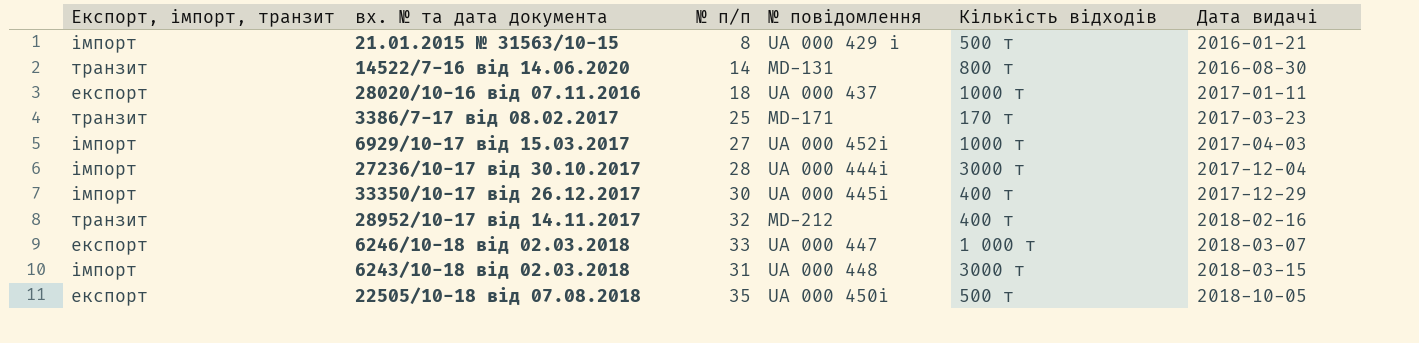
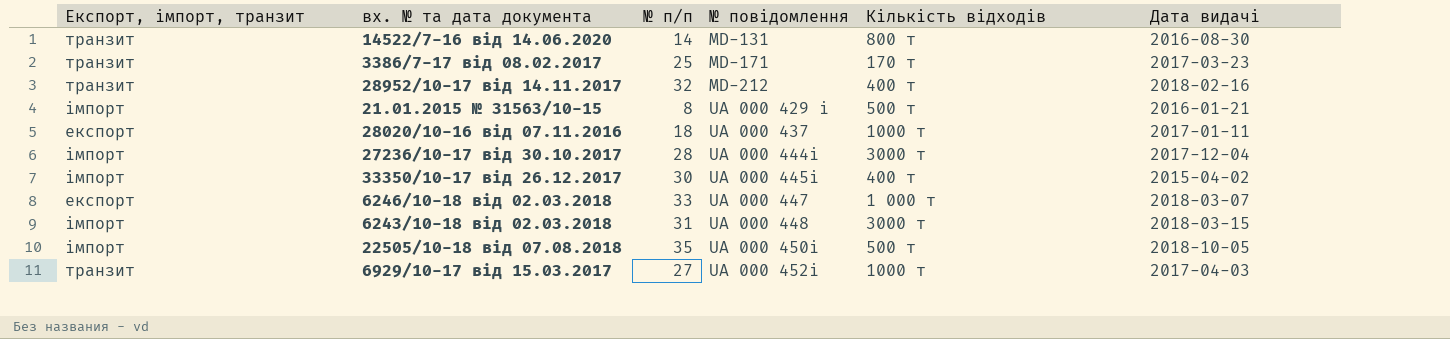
row order: Дата видачі ascending -> № повідомлення ascending
33350/10-17 від 26.12.2017 | Дата видачі: 2017-12-29 -> 2015-04-02
22505/10-18 від 07.08.2018 | Експорт, імпорт, транзит: експорт -> імпорт
6929/10-17 від 15.03.2017 | Експорт, імпорт, транзит: імпорт -> транзит

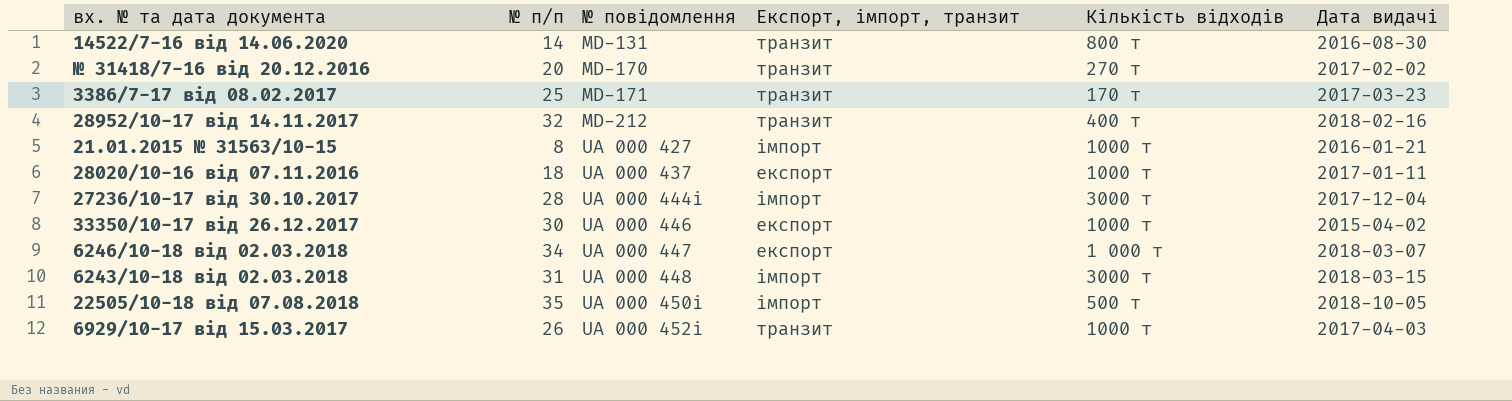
column Експорт, імпорт, транзит | position: 1 -> 4
row № 31418/7-16 від 20.12.2016: none -> 20 | MD-170 | транзит | 270 т | 2017-02-02
21.01.2015 № 31563/10-15 | № повідомлення: UA 000 429 і -> UA 000 427
21.01.2015 № 31563/10-15 | Кількість відходів: 500 т -> 1000 т
33350/10-17 від 26.12.2017 | № повідомлення: UA 000 445і -> UA 000 446
33350/10-17 від 26.12.2017 | Експорт, імпорт, транзит: імпорт -> експорт
33350/10-17 від 26.12.2017 | Кількість відходів: 400 т -> 1000 т
6246/10-18 від 02.03.2018 | № п/п: 33 -> 34
6929/10-17 від 15.03.2017 | № п/п: 27 -> 26

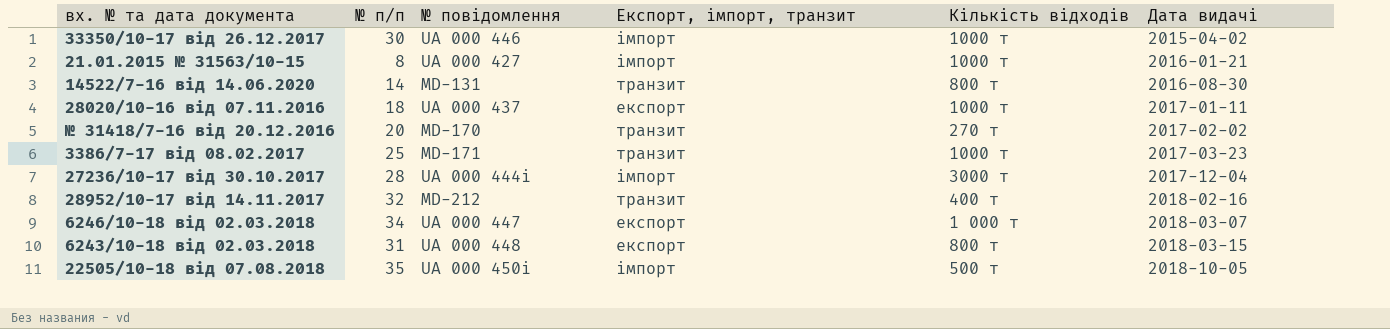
row order: № повідомлення ascending -> Дата видачі ascending
row 6929/10-17 від 15.03.2017: 26 | UA 000 452і | транзит | 1000 т | 2017-04-03 -> none
33350/10-17 від 26.12.2017 | Експорт, імпорт, транзит: експорт -> імпорт
3386/7-17 від 08.02.2017 | Кількість відходів: 170 т -> 1000 т
6243/10-18 від 02.03.2018 | Експорт, імпорт, транзит: імпорт -> експорт
6243/10-18 від 02.03.2018 | Кількість відходів: 3000 т -> 800 т

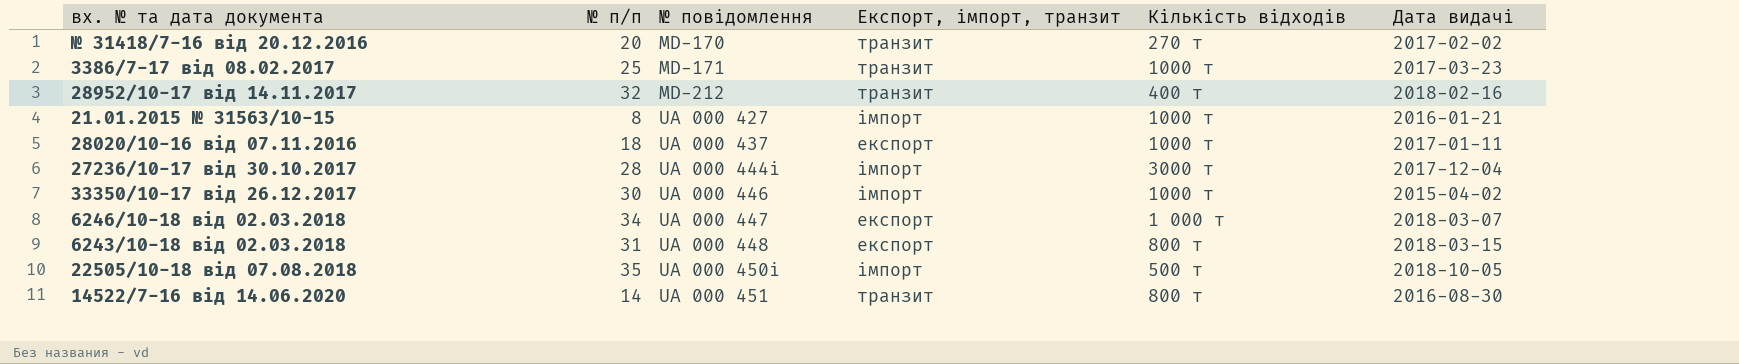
row order: Дата видачі ascending -> № повідомлення ascending
14522/7-16 від 14.06.2020 | № повідомлення: MD-131 -> UA 000 451

